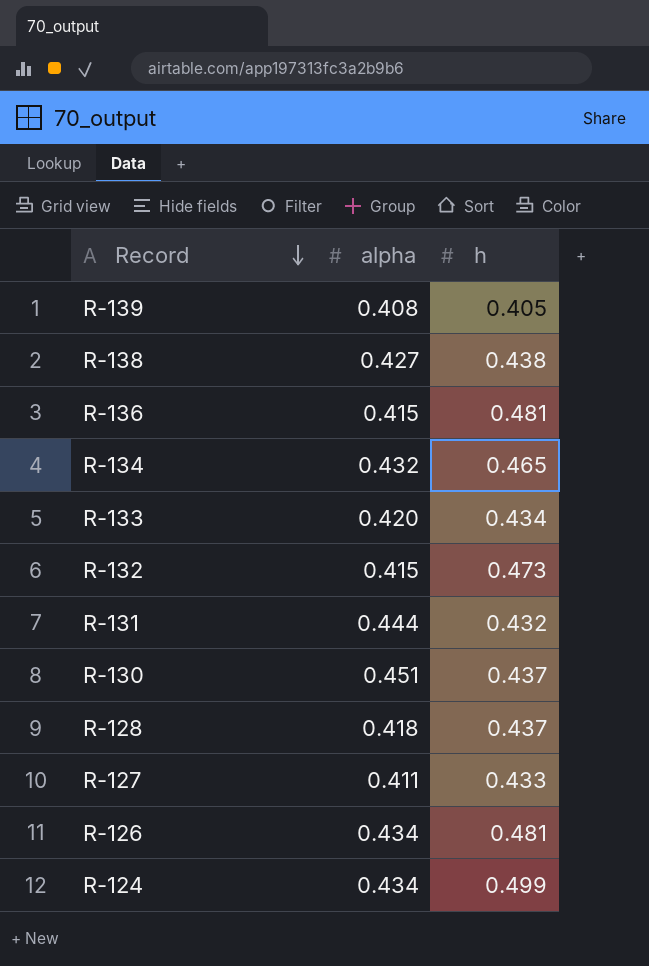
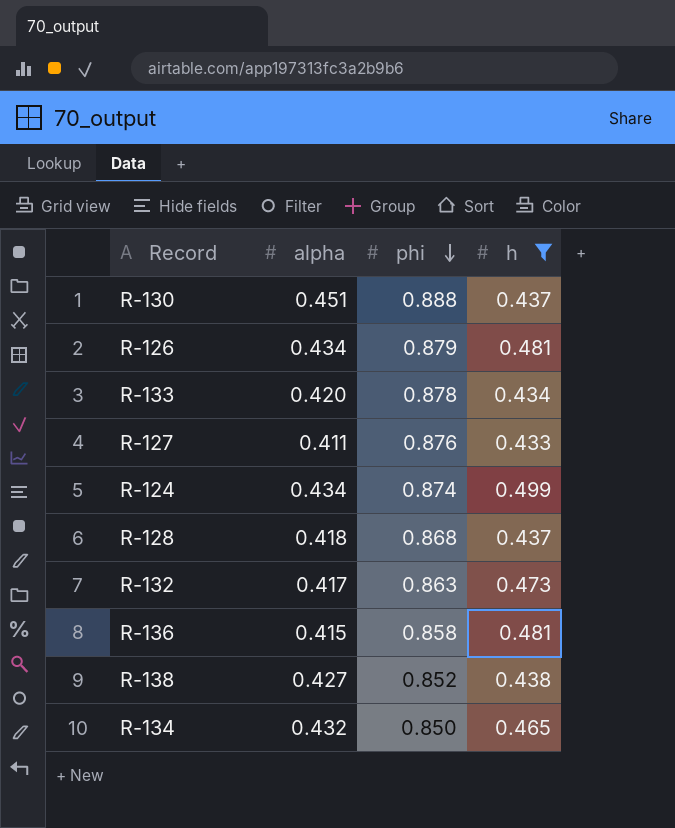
filter: none -> h >= 0.433
row order: Record descending -> phi descending
column phi | position: none -> 3
R-132 | alpha: 0.415 -> 0.417

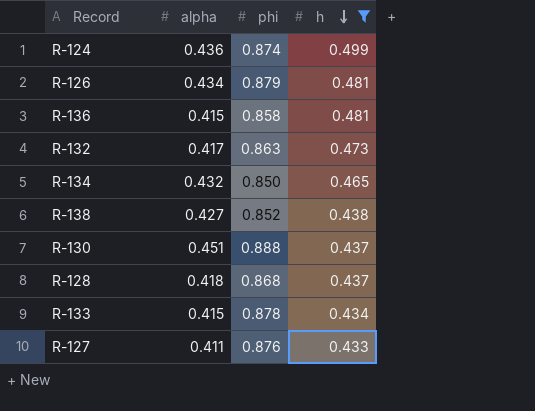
row order: phi descending -> h descending
R-124 | alpha: 0.434 -> 0.436
R-133 | alpha: 0.420 -> 0.415

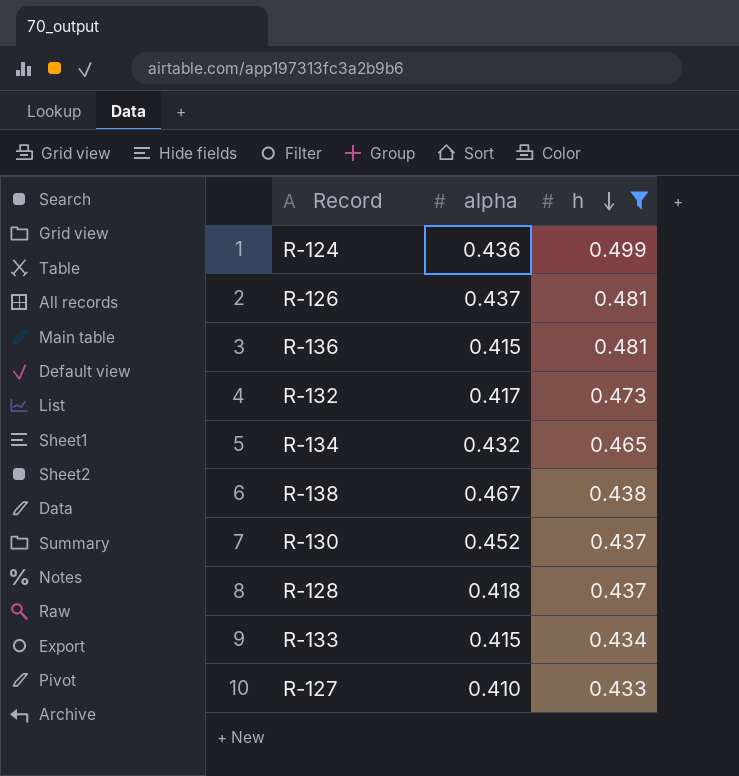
column phi | position: 3 -> none
R-126 | alpha: 0.434 -> 0.437
R-138 | alpha: 0.427 -> 0.467
R-130 | alpha: 0.451 -> 0.452
R-127 | alpha: 0.411 -> 0.410

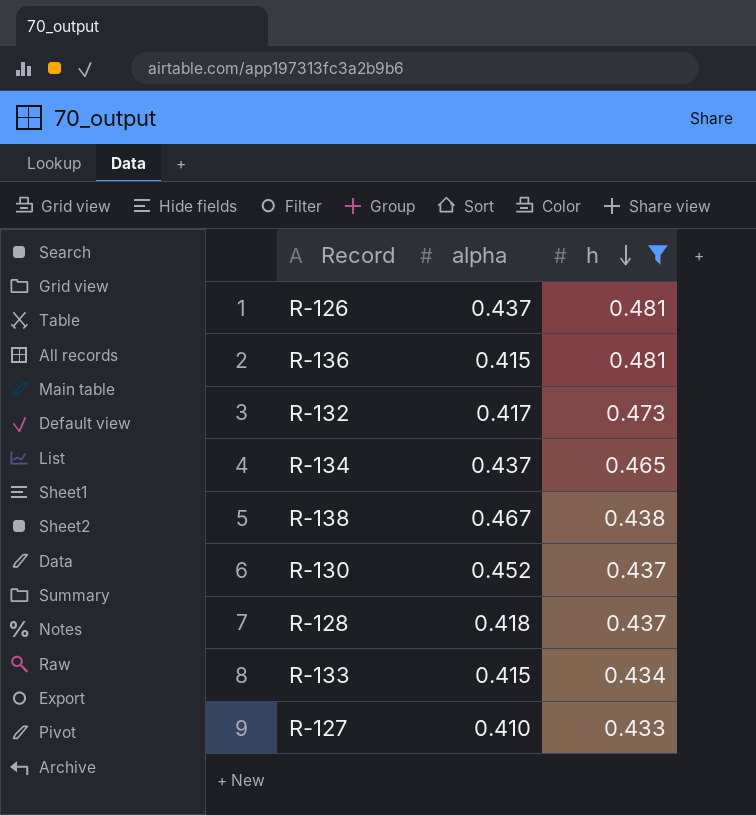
row R-124: 0.436 | 0.499 -> none
R-134 | alpha: 0.432 -> 0.437

